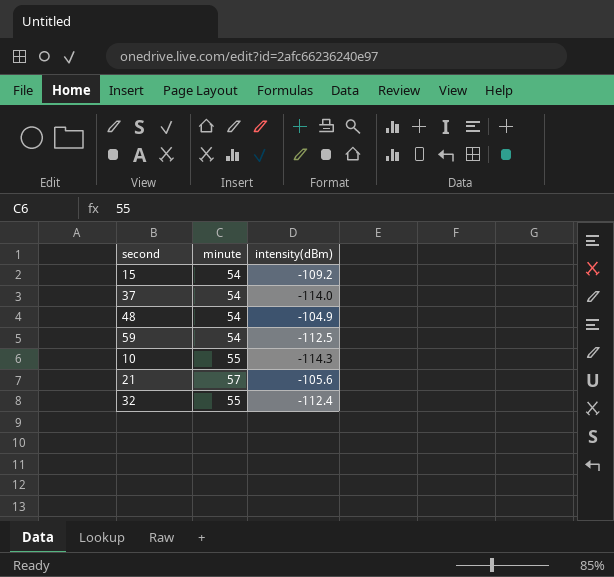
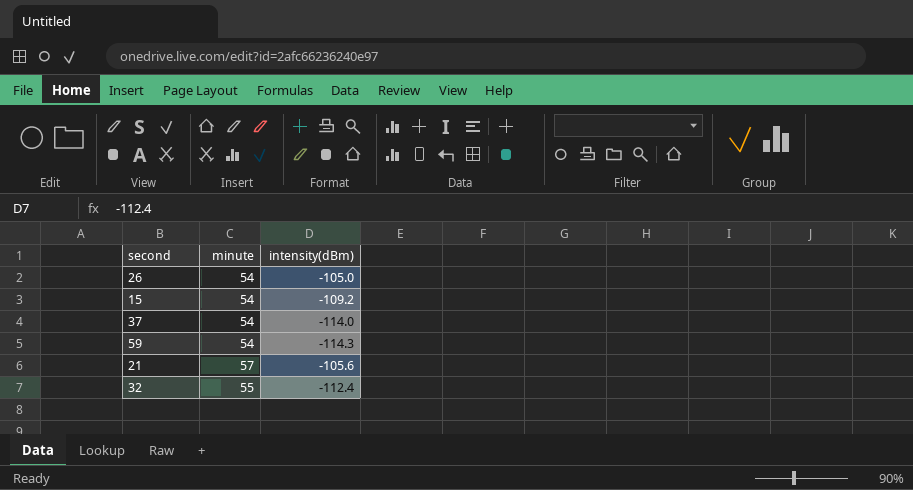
row 48: 54 | -104.9 -> none
row 10: 55 | -114.3 -> none
row 26: none -> 54 | -105.0
59 | intensity(dBm): -112.5 -> -114.3

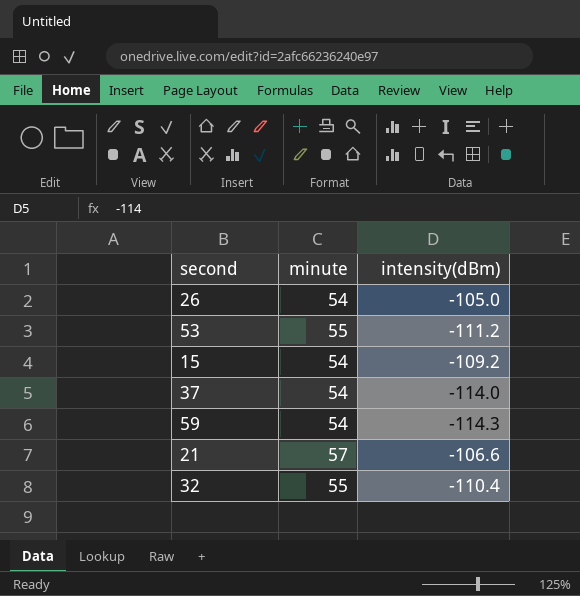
row 53: none -> 55 | -111.2
21 | intensity(dBm): -105.6 -> -106.6
32 | intensity(dBm): -112.4 -> -110.4

